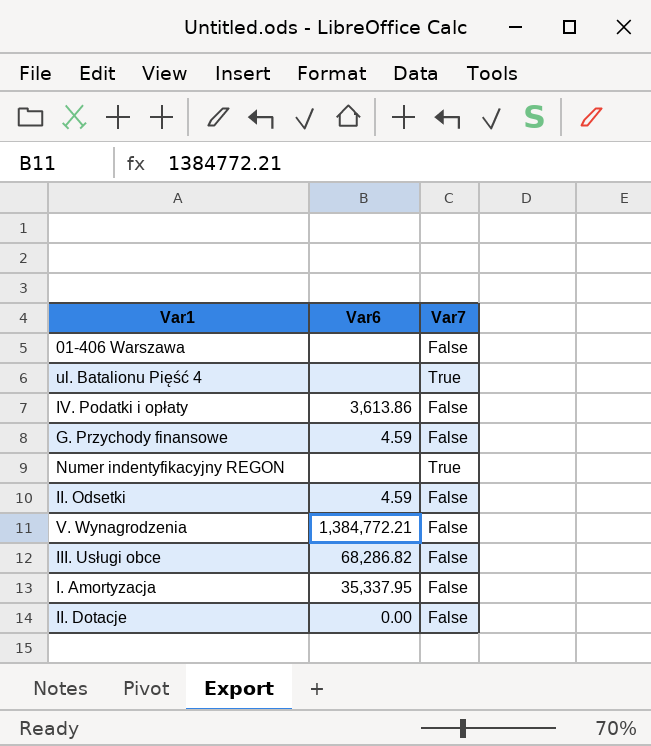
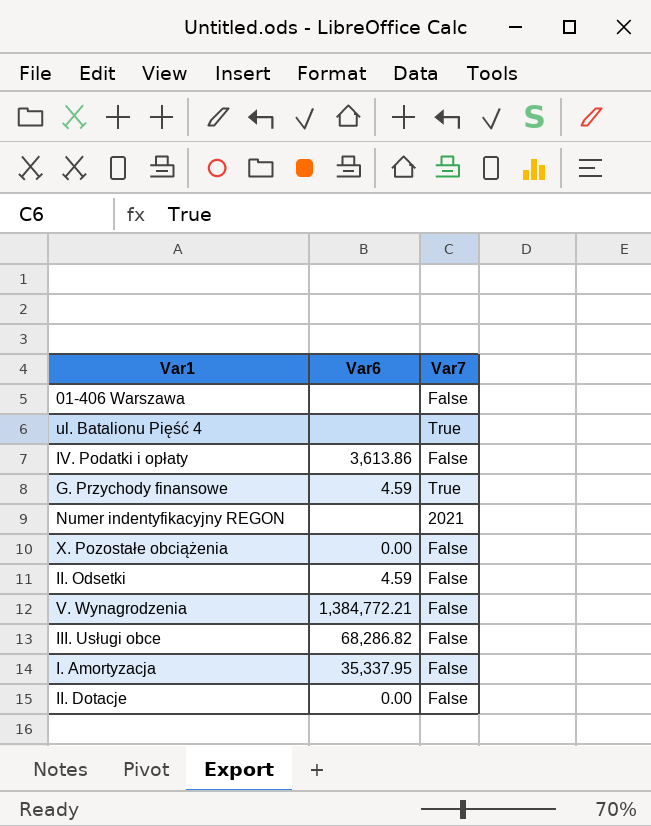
G. Przychody finansowe | Var7: False -> True
Numer indentyfikacyjny REGON | Var7: True -> 2021
row X. Pozostałe obciążenia: none -> 0.00 | False

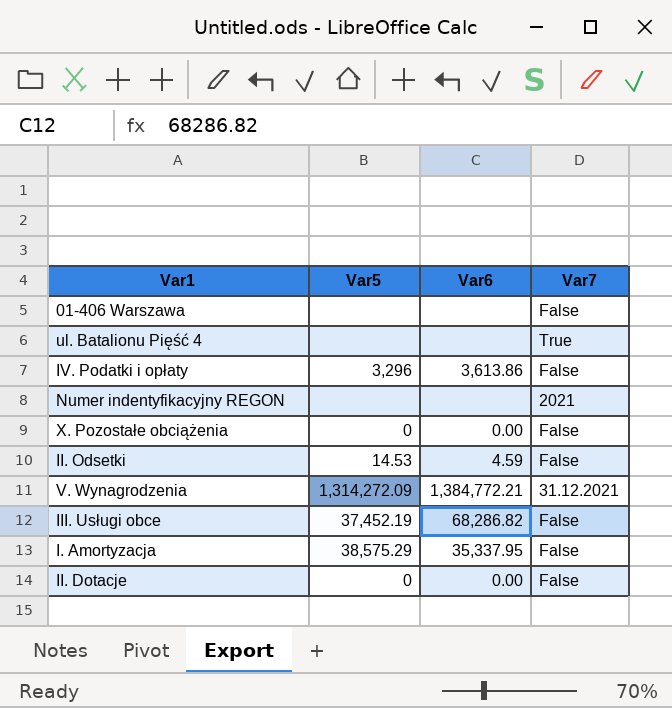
column Var5 | position: none -> 2
row G. Przychody finansowe: 4.59 | True -> none
V. Wynagrodzenia | Var7: False -> 31.12.2021

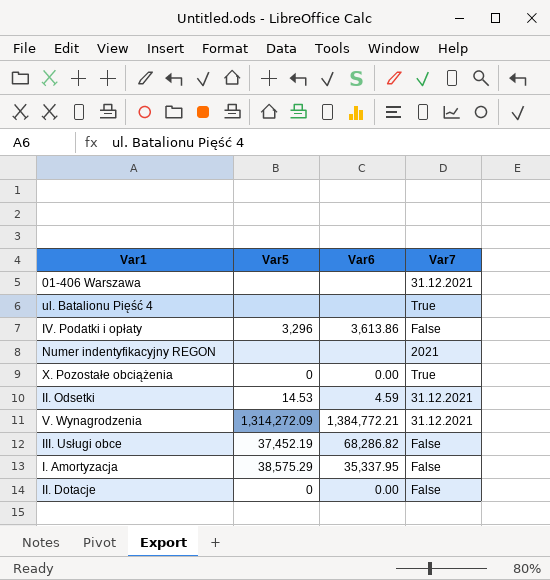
01-406 Warszawa | Var7: False -> 31.12.2021
X. Pozostałe obciążenia | Var7: False -> True
II. Odsetki | Var7: False -> 31.12.2021

